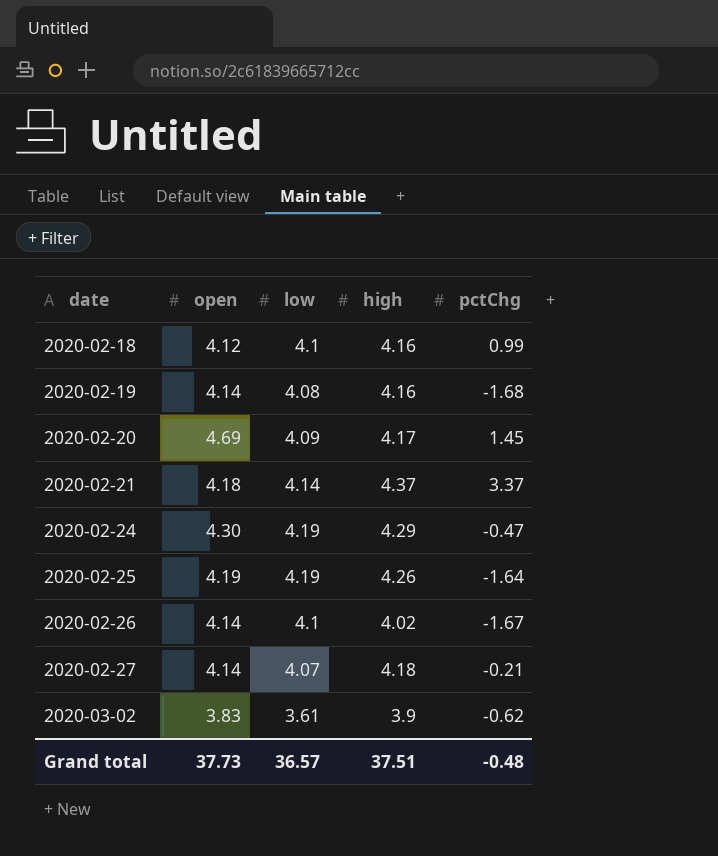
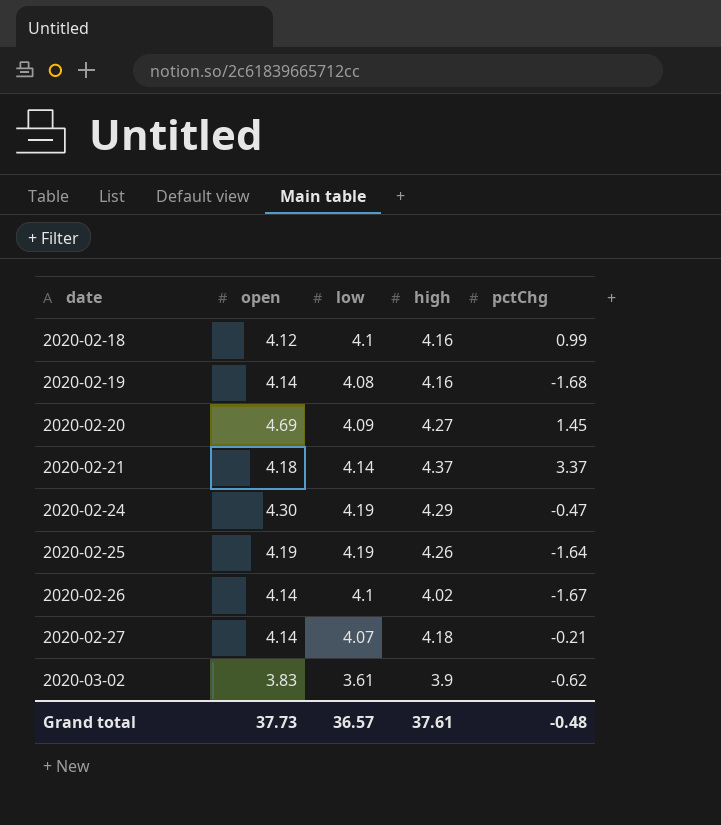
2020-02-20 | high: 4.17 -> 4.27
Grand total | high: 37.51 -> 37.61

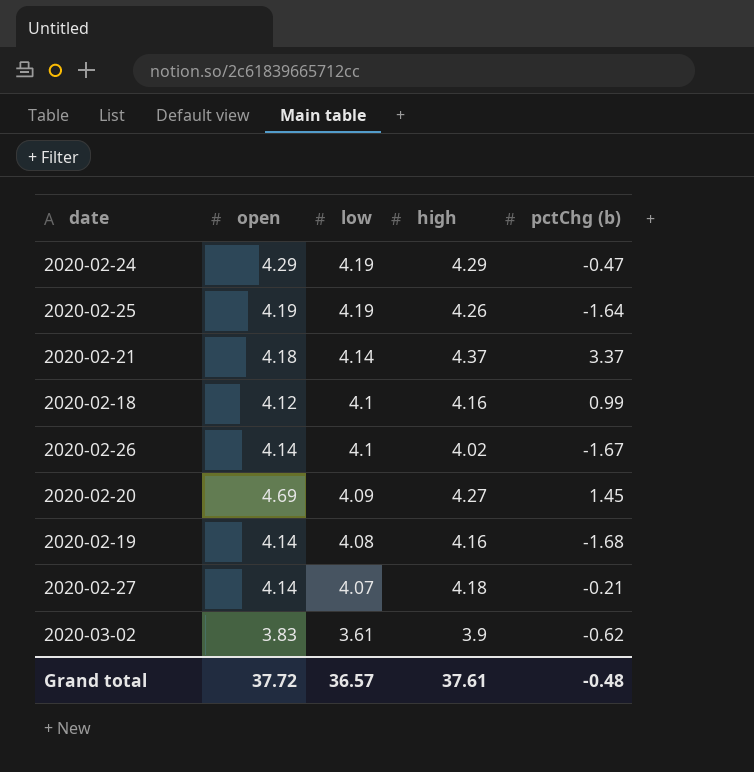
row order: date ascending -> low descending
column name: pctChg -> pctChg (b)
2020-02-24 | open: 4.30 -> 4.29
Grand total | open: 37.73 -> 37.72

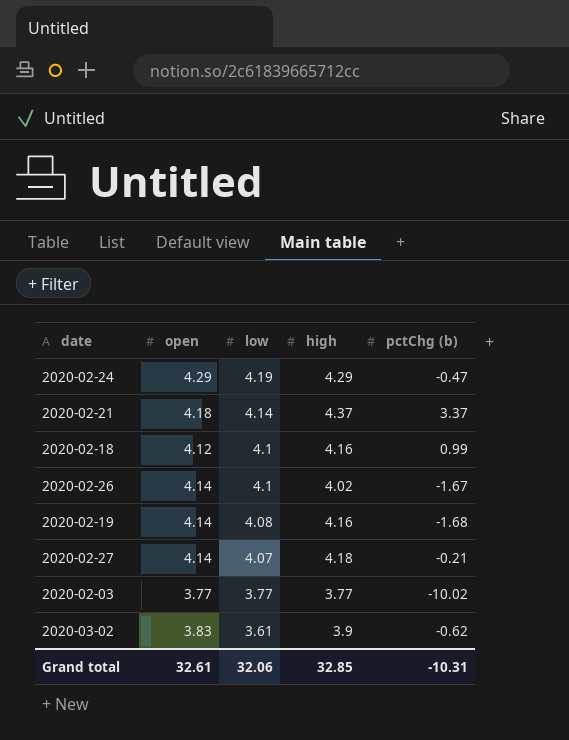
row 2020-02-25: 4.19 | 4.19 | 4.26 | -1.64 -> none
row 2020-02-20: 4.69 | 4.09 | 4.27 | 1.45 -> none
row 2020-02-03: none -> 3.77 | 3.77 | 3.77 | -10.02
Grand total | open: 37.72 -> 32.61
Grand total | low: 36.57 -> 32.06
Grand total | high: 37.61 -> 32.85
Grand total | pctChg (b): -0.48 -> -10.31

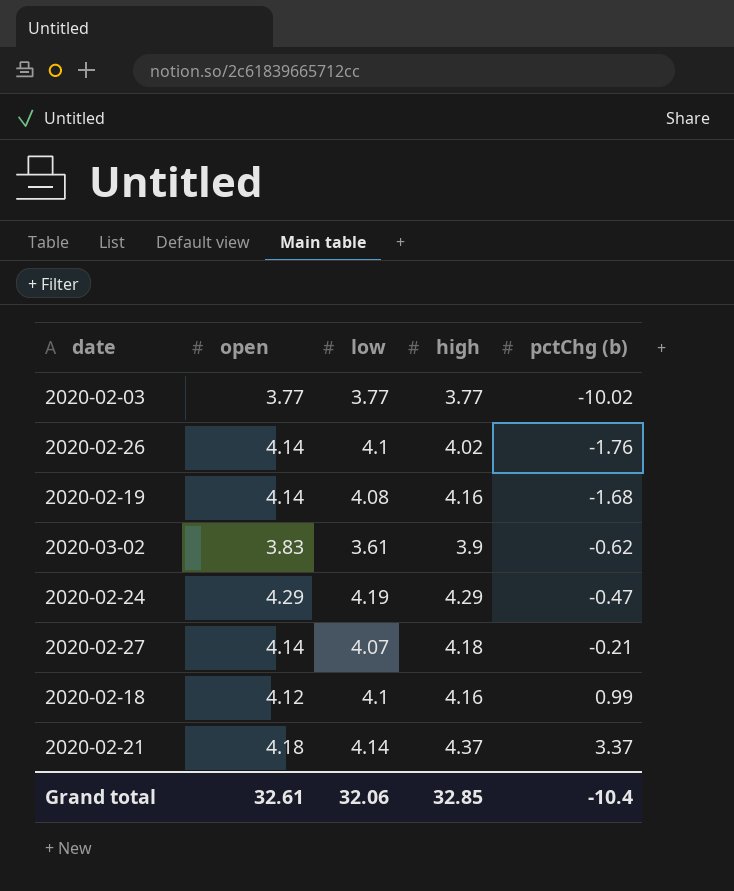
row order: low descending -> pctChg (b) ascending
2020-02-26 | pctChg (b): -1.67 -> -1.76
Grand total | pctChg (b): -10.31 -> -10.4

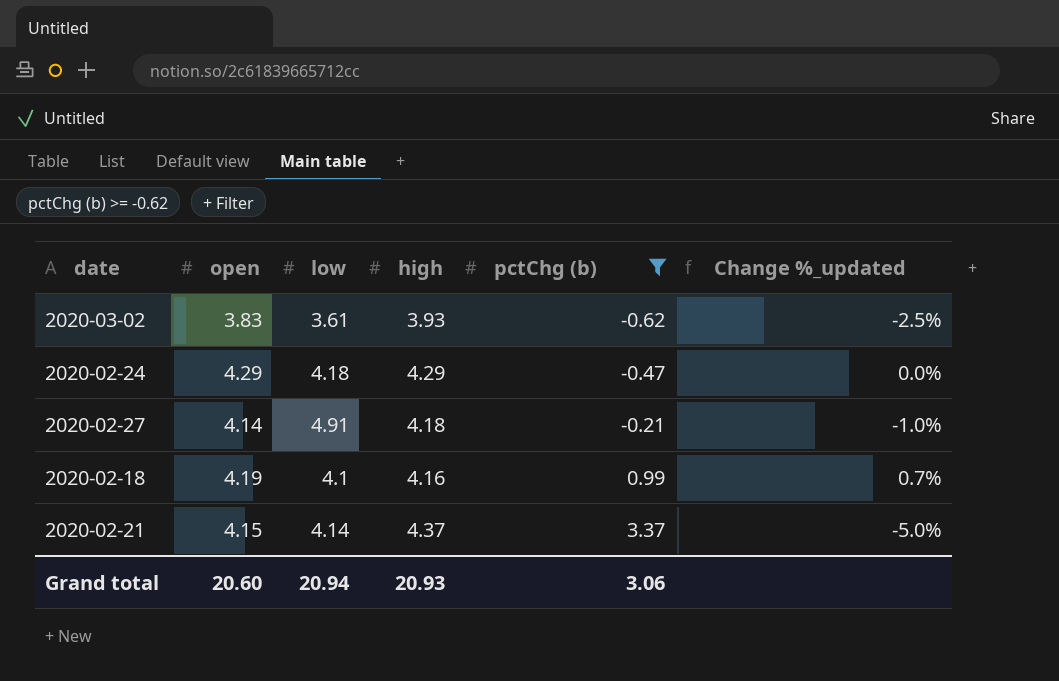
filter: none -> pctChg (b) >= -0.62
column Change %_updated | formula: none -> ([open] - [high]) / [high]
2020-03-02 | high: 3.9 -> 3.93
2020-02-24 | low: 4.19 -> 4.18
2020-02-27 | low: 4.07 -> 4.91
2020-02-18 | open: 4.12 -> 4.19
2020-02-21 | open: 4.18 -> 4.15
Grand total | open: 32.61 -> 20.60
Grand total | low: 32.06 -> 20.94
Grand total | high: 32.85 -> 20.93
Grand total | pctChg (b): -10.4 -> 3.06

